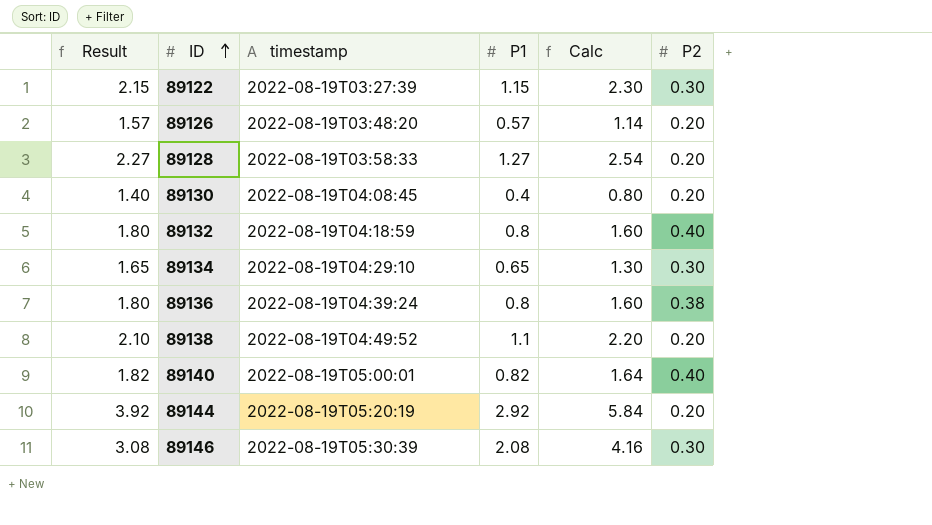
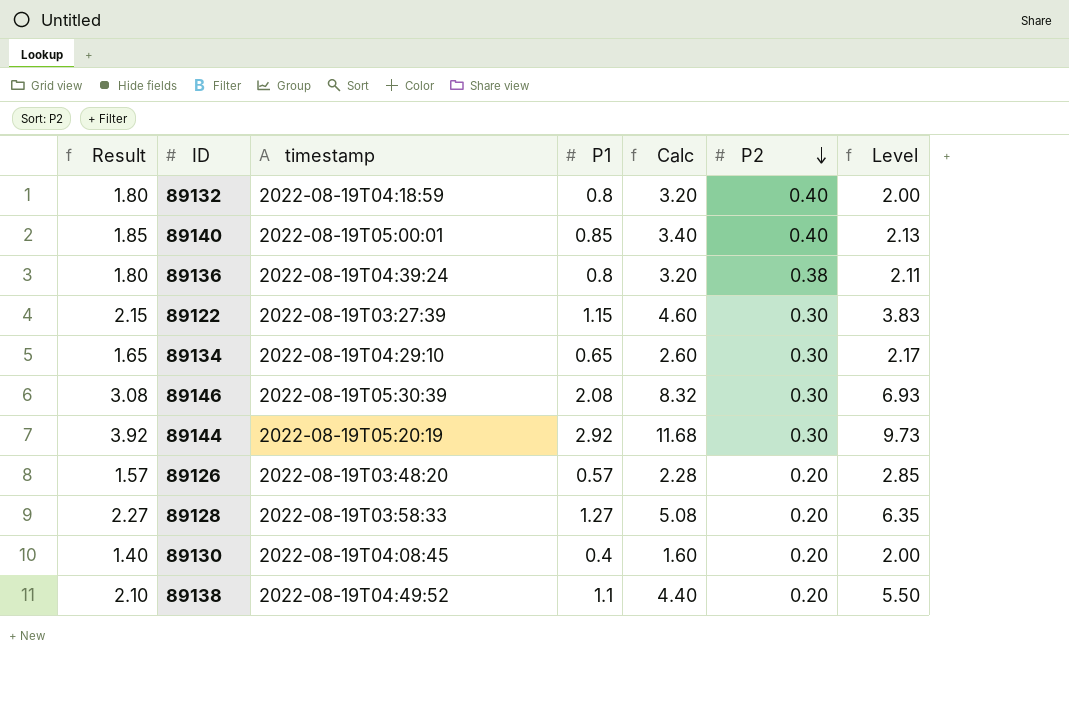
row order: ID ascending -> P2 descending
column Calc | formula: [P1] * 2 -> [P1] * 4
column Level | formula: none -> [P1] / [P2]
89140 | Result: 1.82 -> 1.85
89140 | P1: 0.82 -> 0.85
89144 | P2: 0.20 -> 0.30

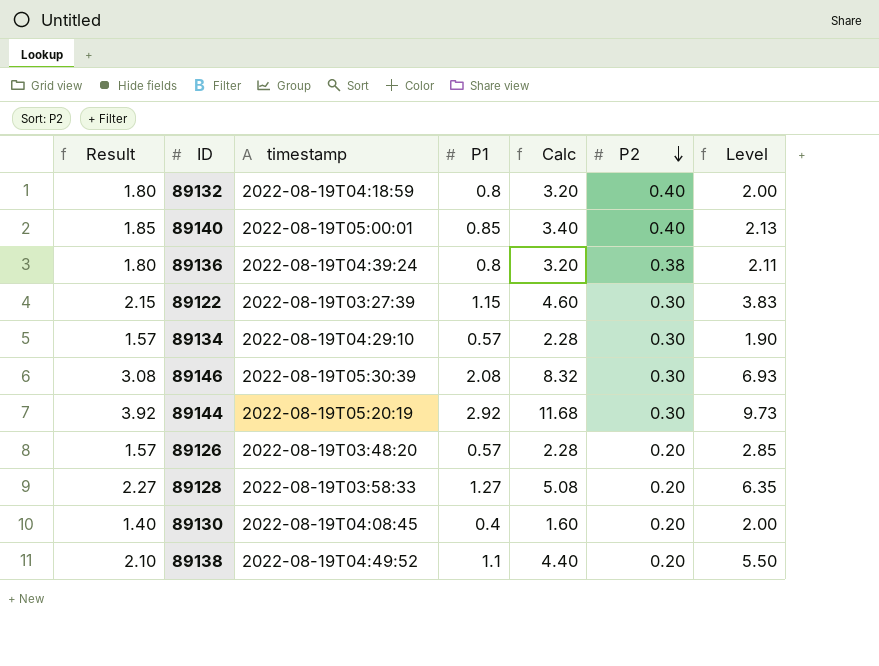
89134 | Result: 1.65 -> 1.57
89134 | P1: 0.65 -> 0.57
89134 | Calc: 2.60 -> 2.28
89134 | Level: 2.17 -> 1.90

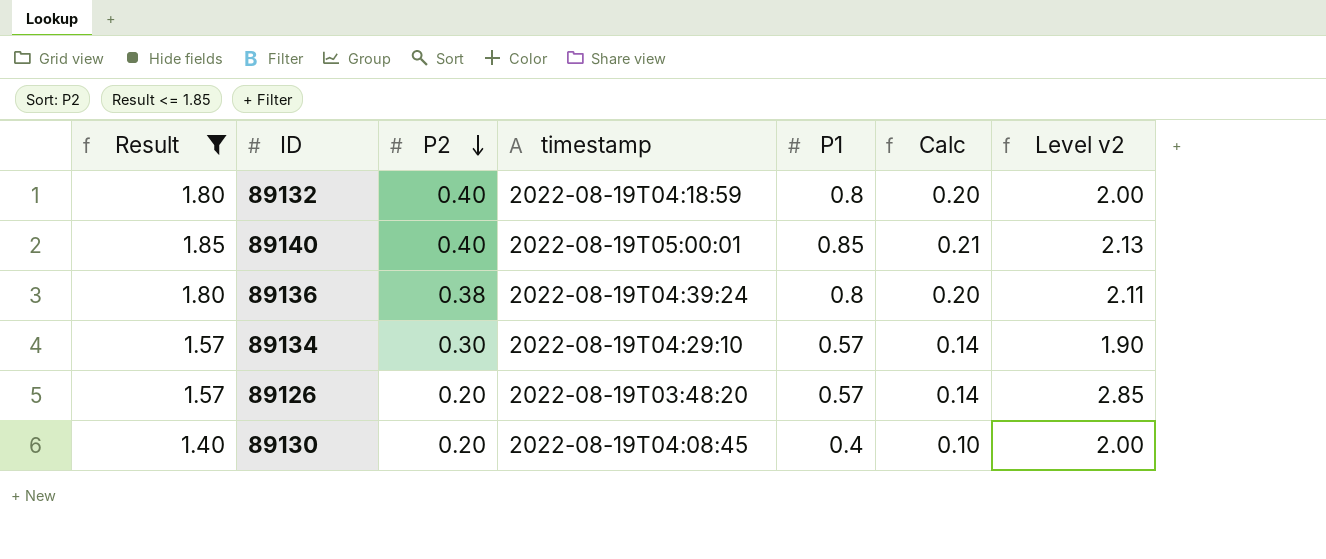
filter: none -> Result <= 1.85
column P2 | position: 6 -> 3
column Calc | formula: [P1] * 4 -> [P1] * 0.25
column name: Level -> Level v2

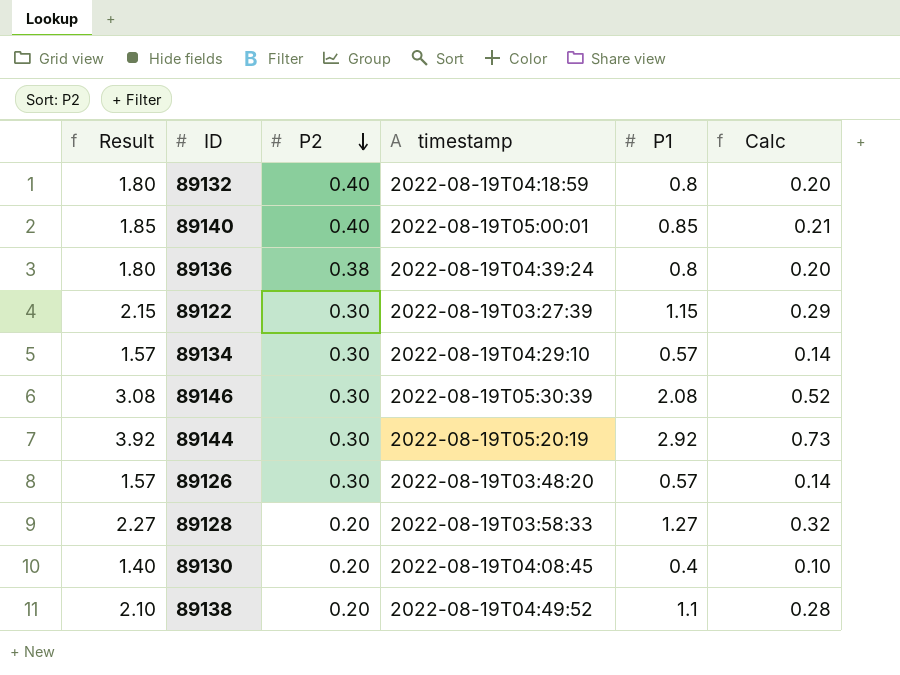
filter: Result <= 1.85 -> none
column Level v2 | formula: [P1] / [P2] -> none
89126 | P2: 0.20 -> 0.30

